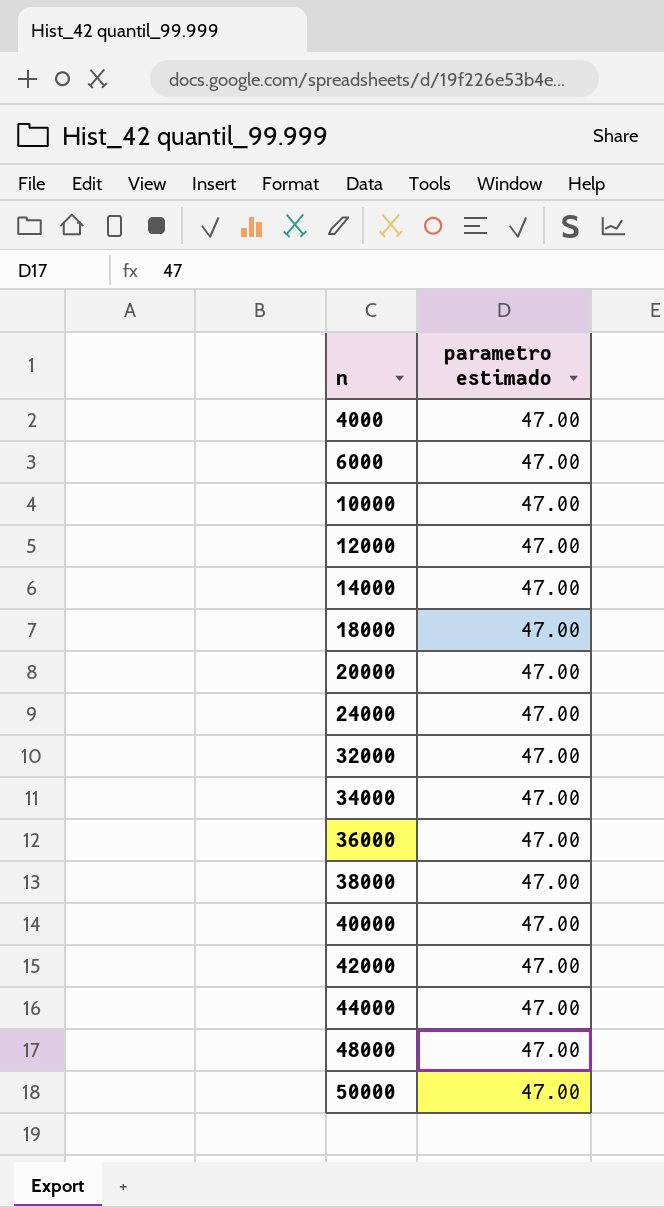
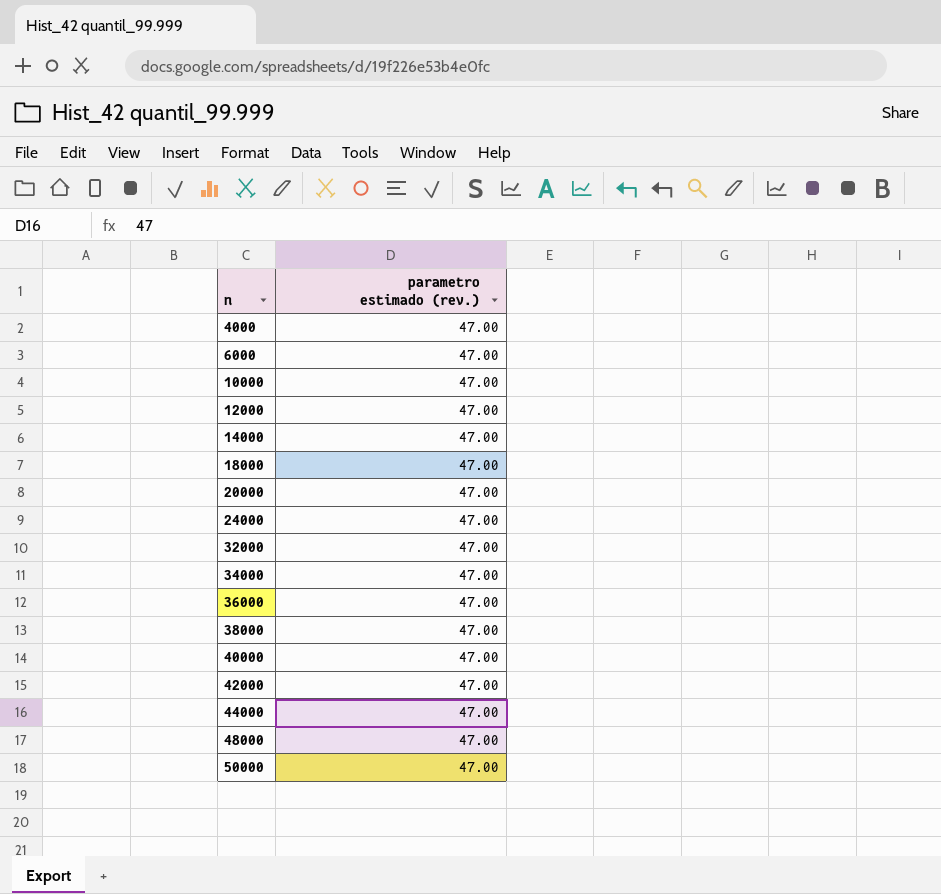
column name: parametro estimado -> parametro estimado (rev.)

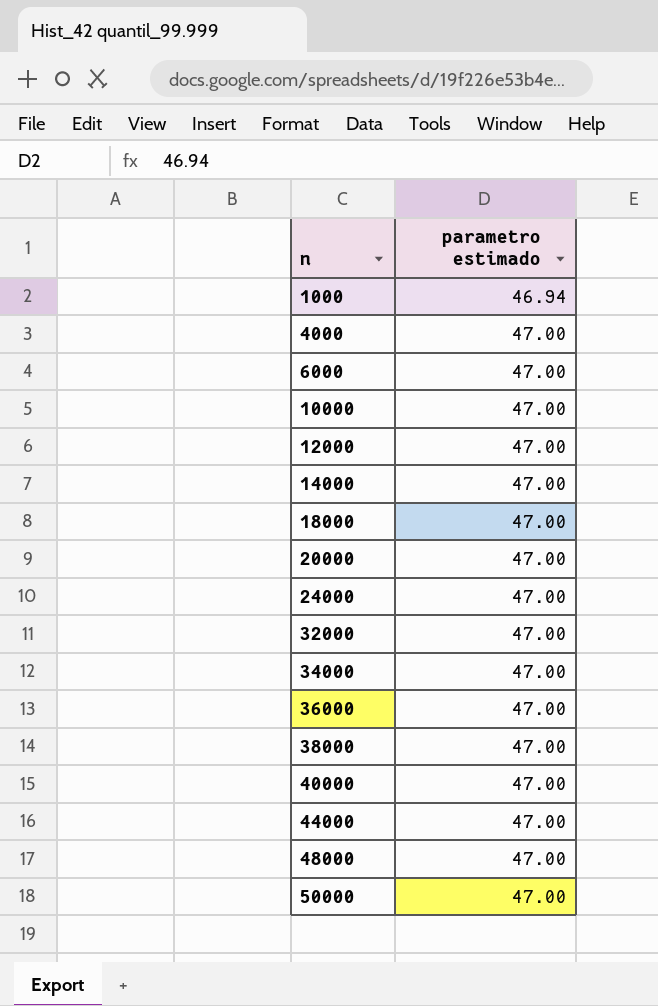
column name: parametro estimado (rev.) -> parametro estimado
row 42000: 47.00 -> none
row 1000: none -> 46.94

